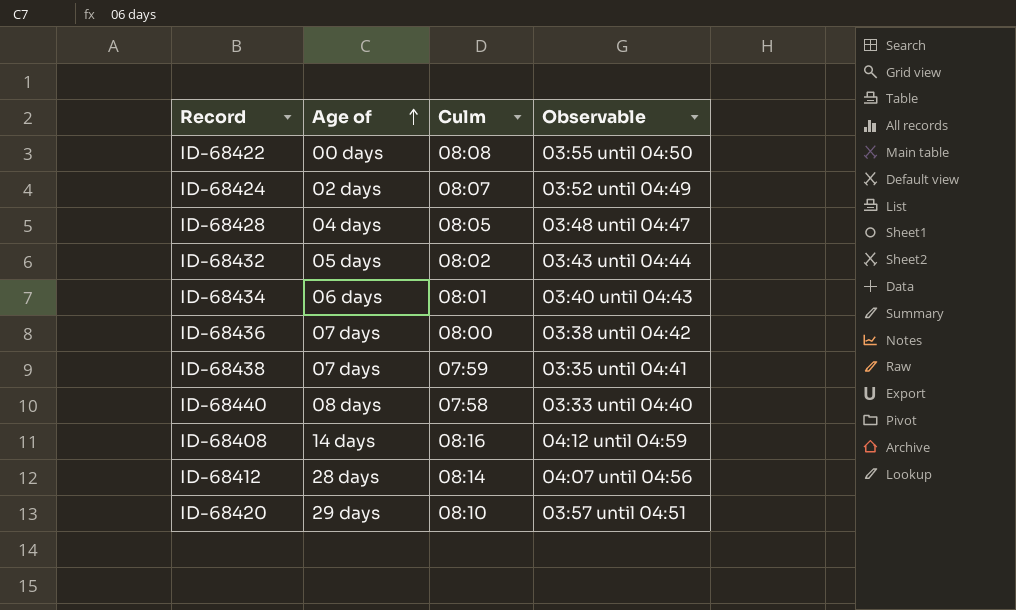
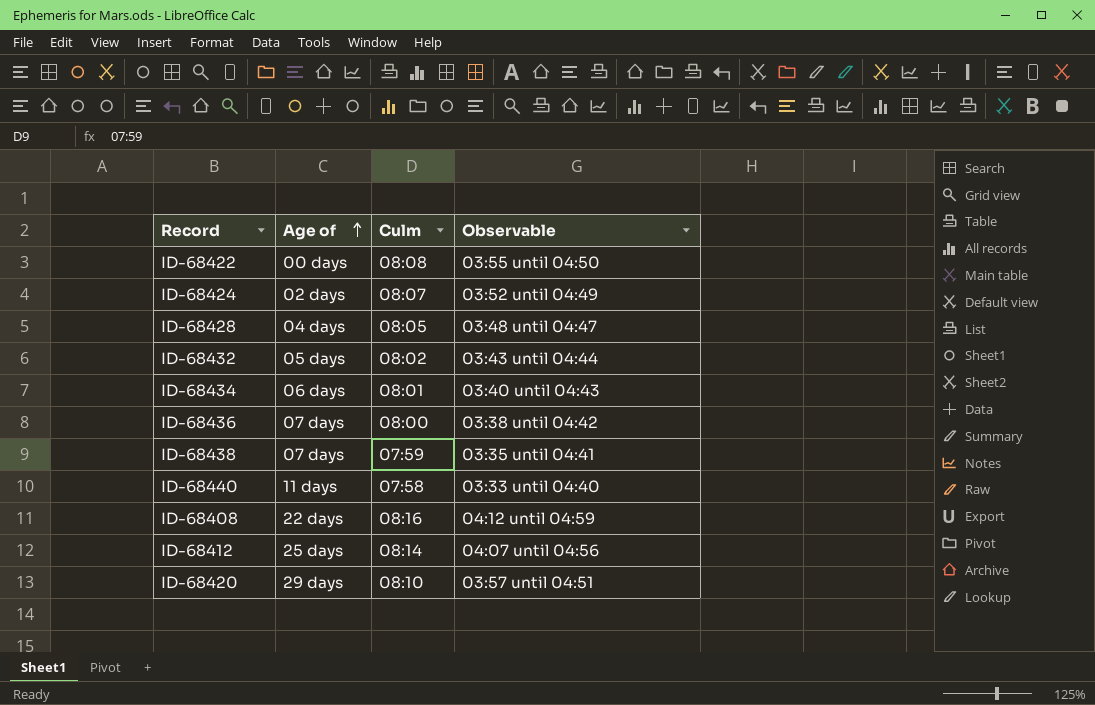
ID-68440 | Age of: 08 days -> 11 days
ID-68408 | Age of: 14 days -> 22 days
ID-68412 | Age of: 28 days -> 25 days

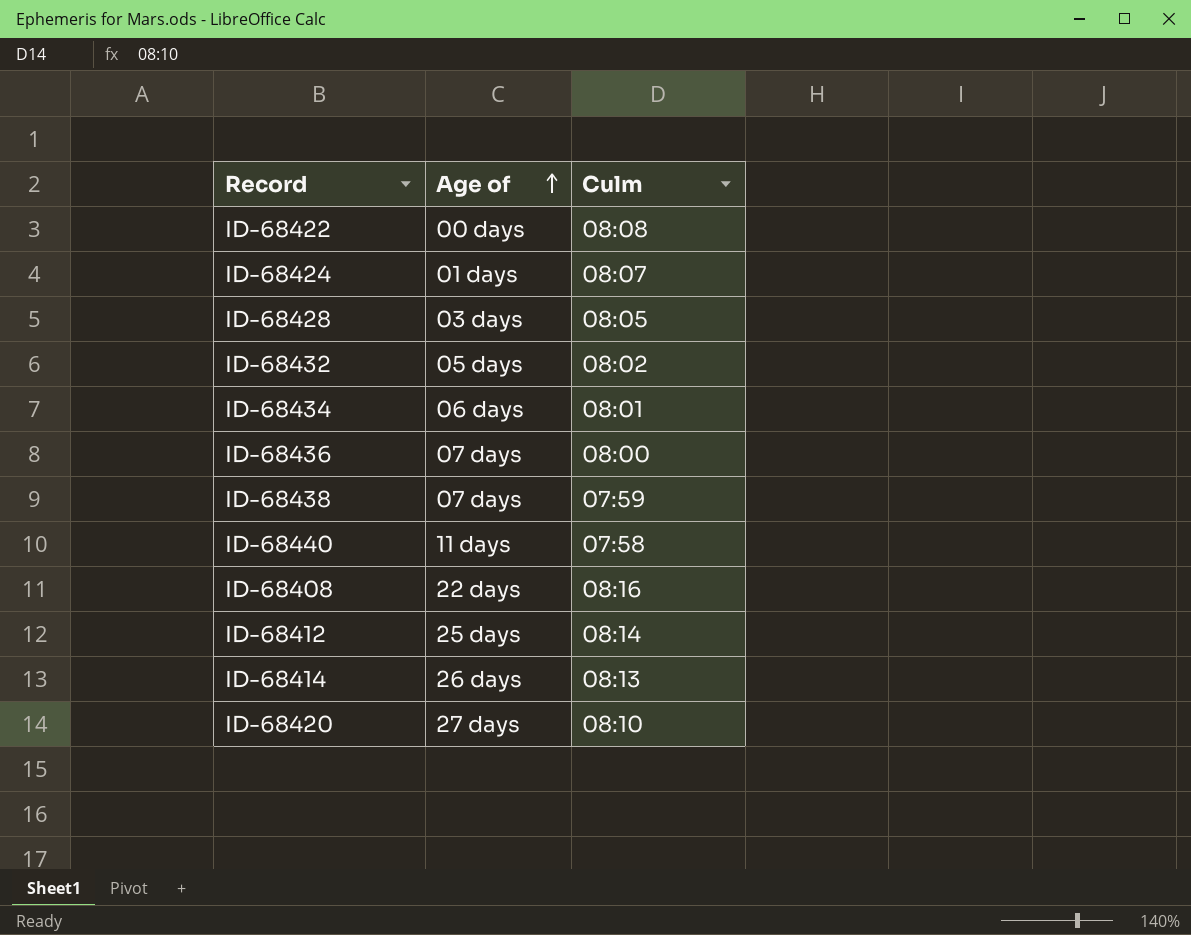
column Observable | position: 4 -> none
ID-68424 | Age of: 02 days -> 01 days
ID-68428 | Age of: 04 days -> 03 days
row ID-68414: none -> 26 days | 08:13
ID-68420 | Age of: 29 days -> 27 days

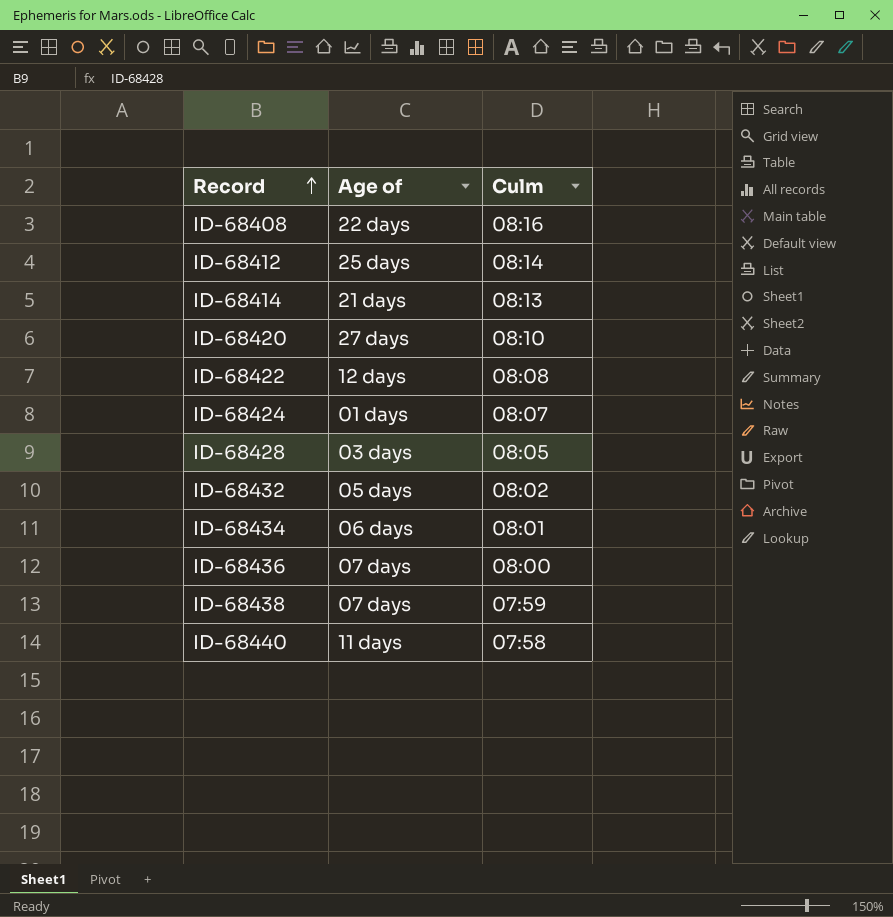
row order: Age of ascending -> Record ascending
ID-68414 | Age of: 26 days -> 21 days
ID-68422 | Age of: 00 days -> 12 days

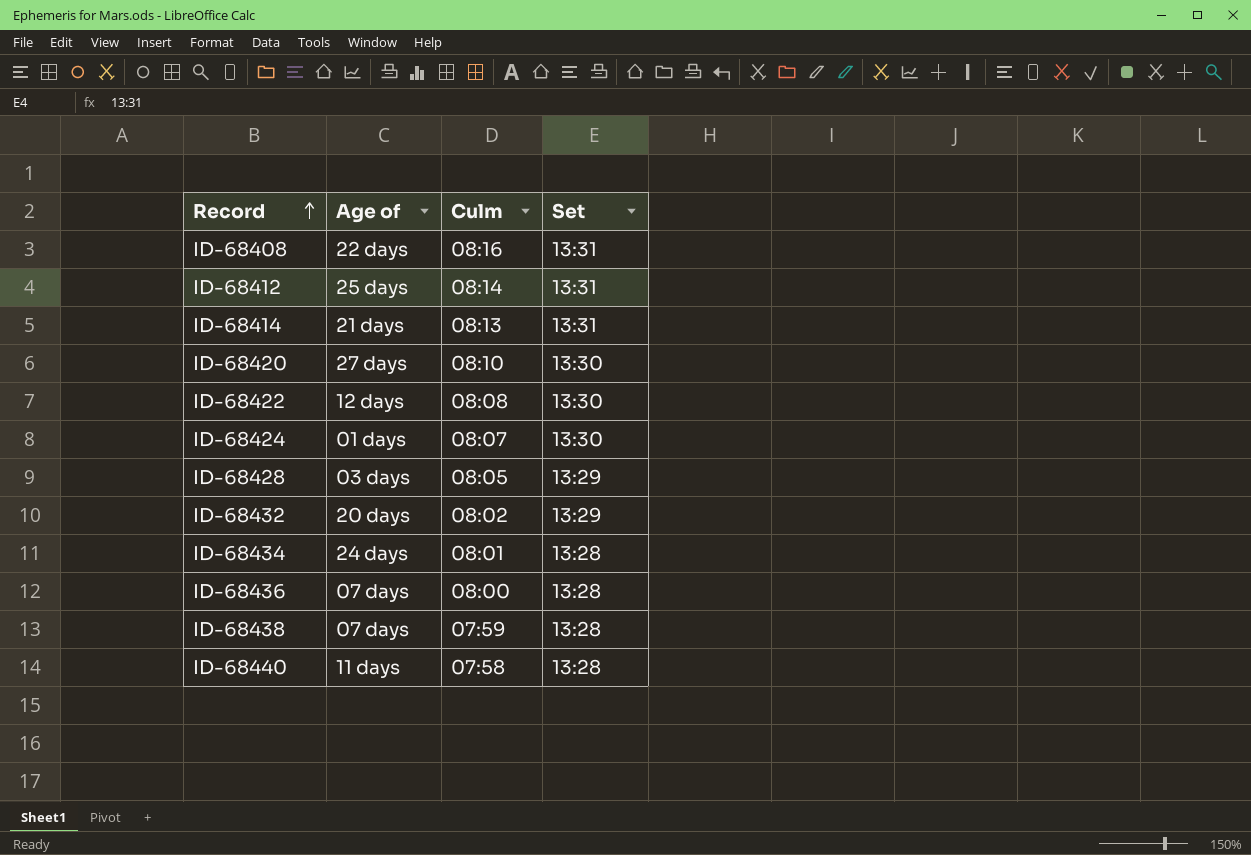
column Set | position: none -> 4
ID-68432 | Age of: 05 days -> 20 days
ID-68434 | Age of: 06 days -> 24 days

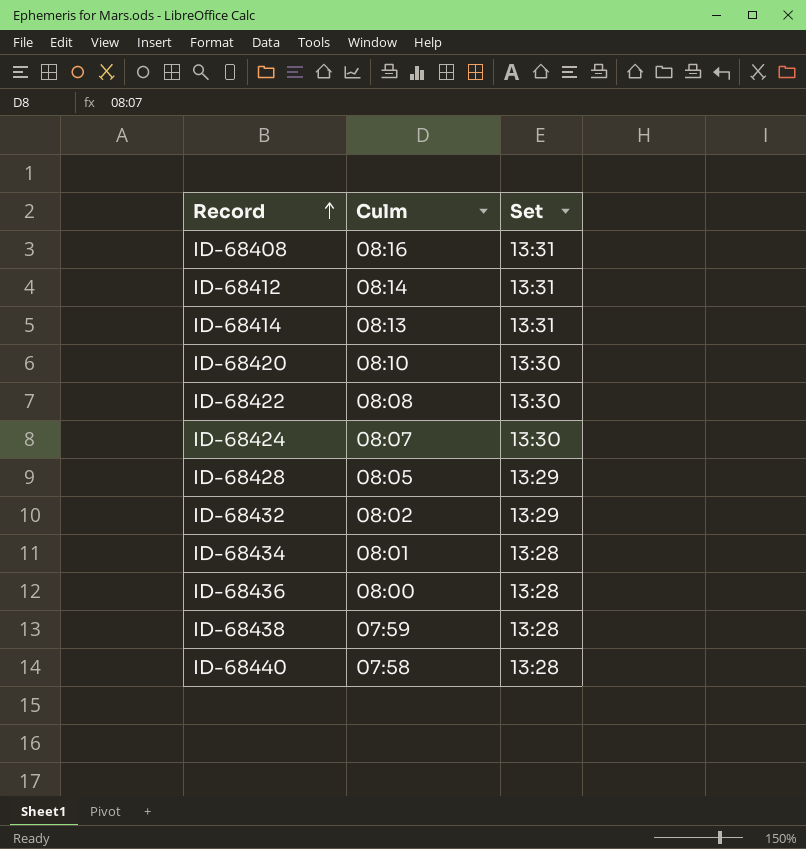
column Age of | position: 2 -> none

